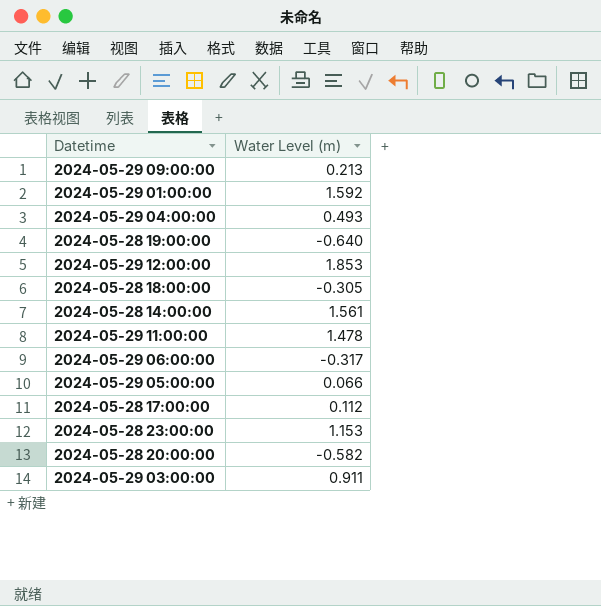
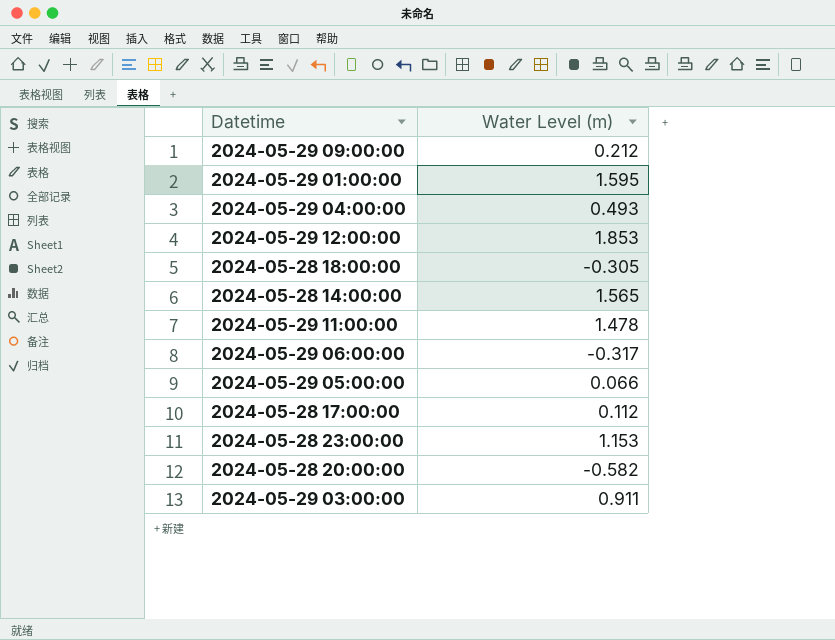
row 2024-05-28 19:00:00: -0.640 -> none
2024-05-29 09:00:00 | Water Level (m): 0.213 -> 0.212
2024-05-29 01:00:00 | Water Level (m): 1.592 -> 1.595
2024-05-28 14:00:00 | Water Level (m): 1.561 -> 1.565

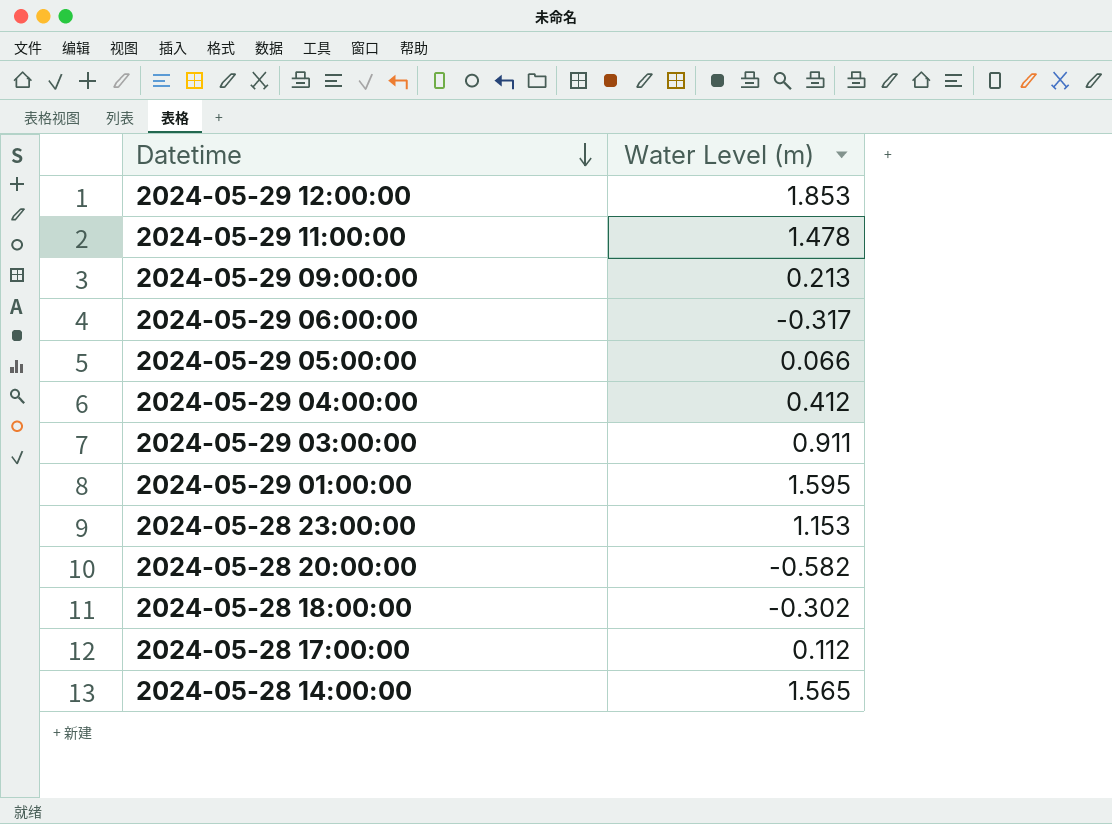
row order: none -> Datetime descending
2024-05-29 09:00:00 | Water Level (m): 0.212 -> 0.213
2024-05-29 04:00:00 | Water Level (m): 0.493 -> 0.412
2024-05-28 18:00:00 | Water Level (m): -0.305 -> -0.302

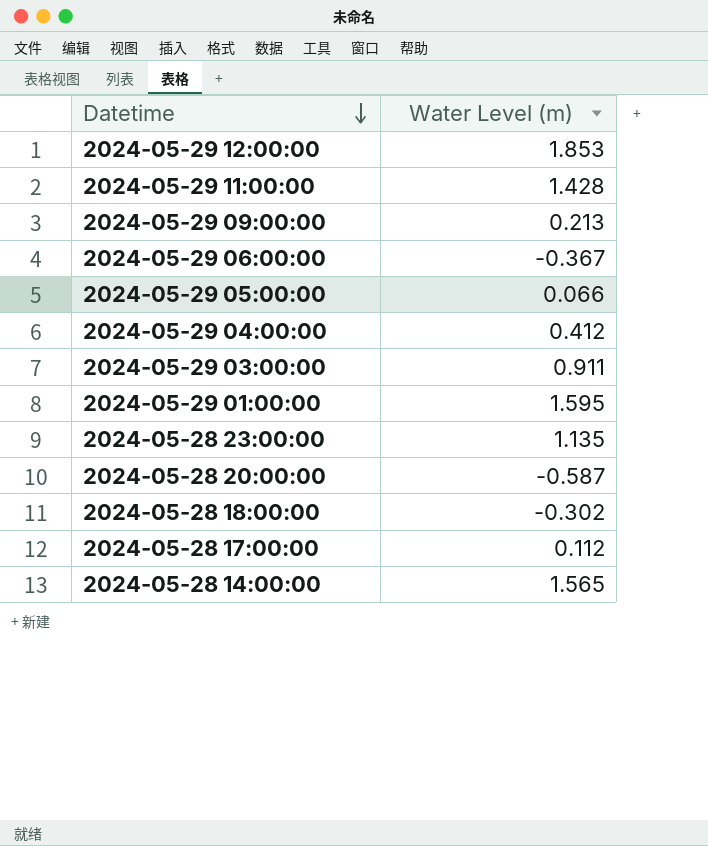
2024-05-29 11:00:00 | Water Level (m): 1.478 -> 1.428
2024-05-29 06:00:00 | Water Level (m): -0.317 -> -0.367
2024-05-28 23:00:00 | Water Level (m): 1.153 -> 1.135
2024-05-28 20:00:00 | Water Level (m): -0.582 -> -0.587

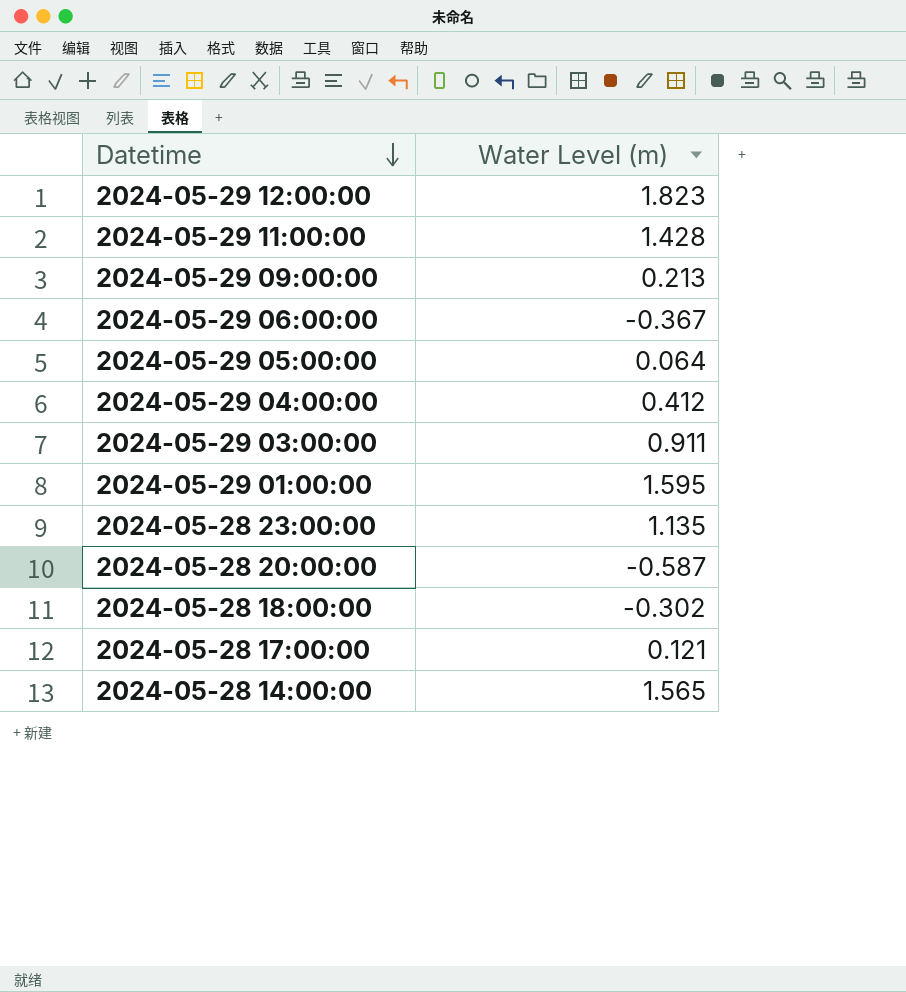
2024-05-29 12:00:00 | Water Level (m): 1.853 -> 1.823
2024-05-29 05:00:00 | Water Level (m): 0.066 -> 0.064
2024-05-28 17:00:00 | Water Level (m): 0.112 -> 0.121

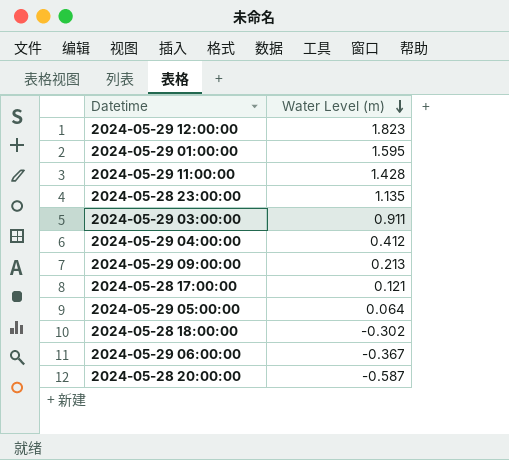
row order: Datetime descending -> Water Level (m) descending
row 2024-05-28 14:00:00: 1.565 -> none

